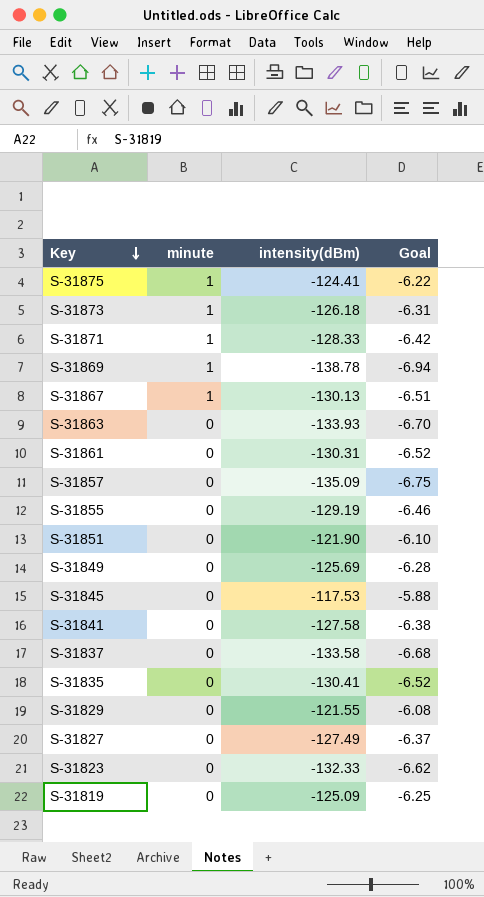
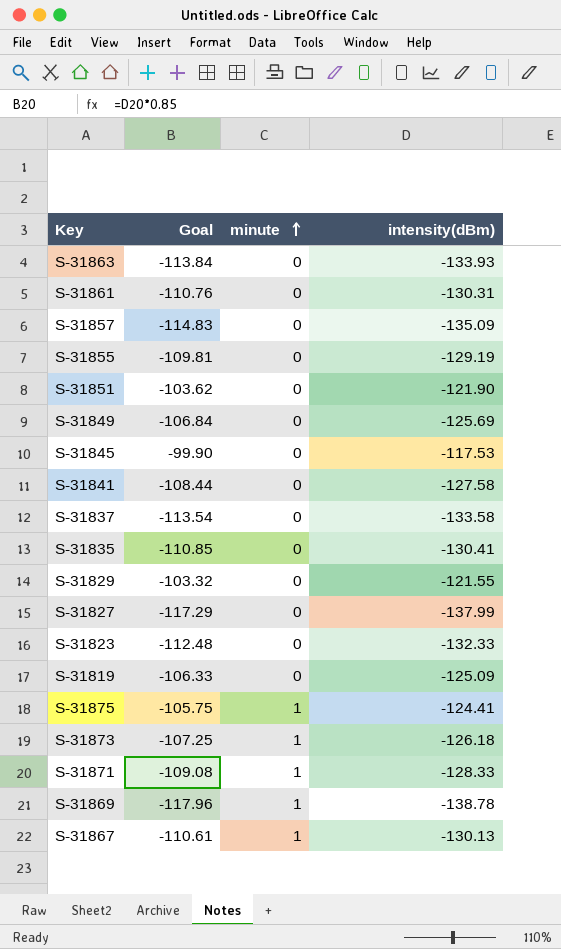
row order: Key descending -> minute ascending
column Goal | formula: [intensity(dBm)] * 0.05 -> [intensity(dBm)] * 0.85
column Goal | position: 4 -> 2
S-31827 | intensity(dBm): -127.49 -> -137.99

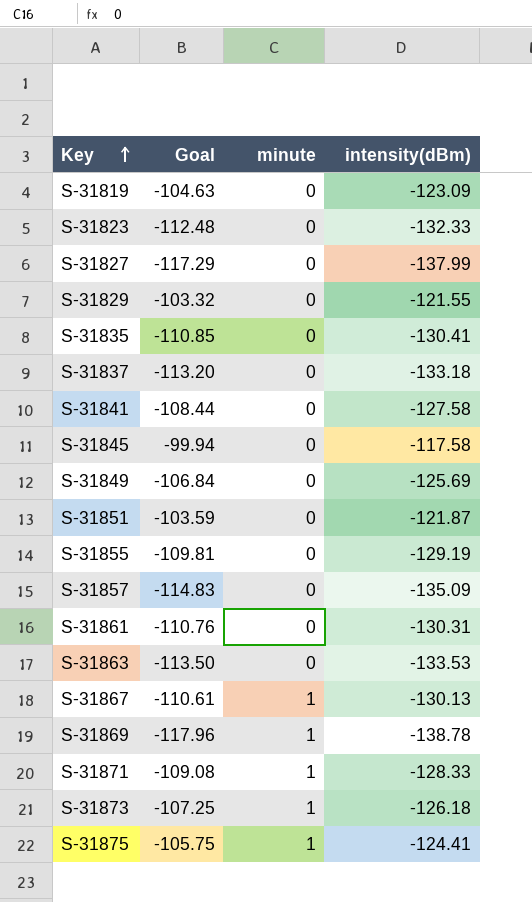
row order: minute ascending -> Key ascending
S-31819 | Goal: -106.33 -> -104.63
S-31819 | intensity(dBm): -125.09 -> -123.09
S-31837 | Goal: -113.54 -> -113.20
S-31837 | intensity(dBm): -133.58 -> -133.18
S-31845 | Goal: -99.90 -> -99.94
S-31845 | intensity(dBm): -117.53 -> -117.58
S-31851 | Goal: -103.62 -> -103.59
S-31851 | intensity(dBm): -121.90 -> -121.87
S-31863 | Goal: -113.84 -> -113.50
S-31863 | intensity(dBm): -133.93 -> -133.53

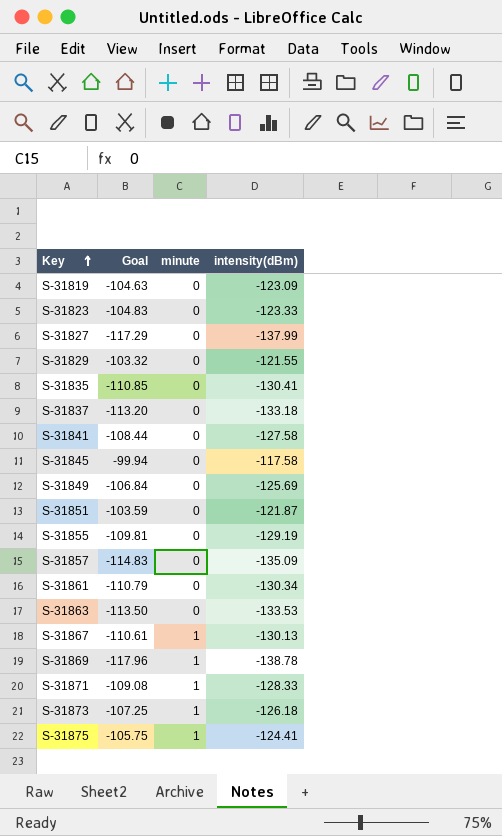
S-31823 | Goal: -112.48 -> -104.83
S-31823 | intensity(dBm): -132.33 -> -123.33
S-31861 | Goal: -110.76 -> -110.79
S-31861 | intensity(dBm): -130.31 -> -130.34

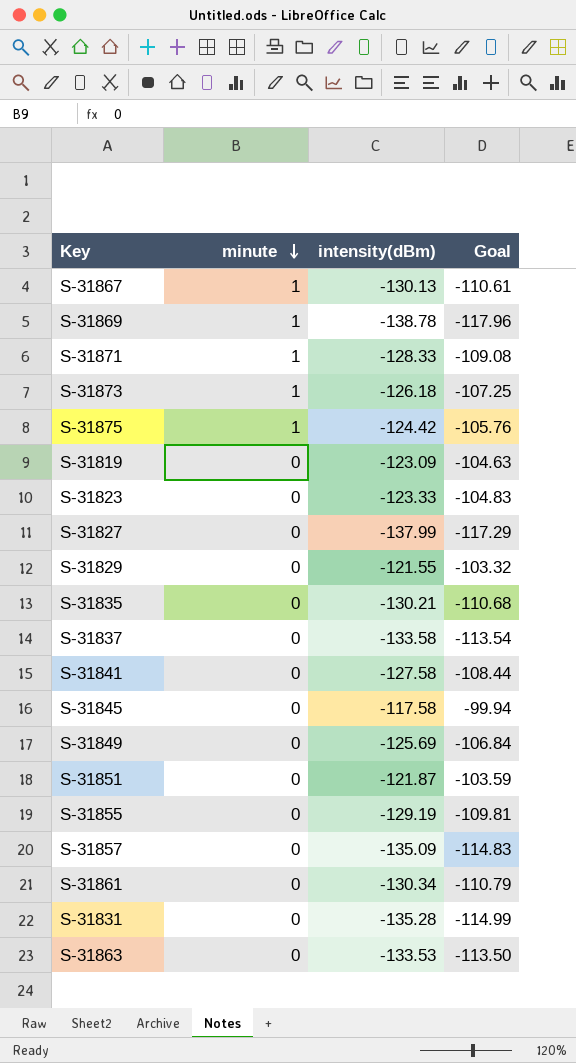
row order: Key ascending -> minute descending
column Goal | position: 2 -> 4
S-31875 | intensity(dBm): -124.41 -> -124.42
S-31875 | Goal: -105.75 -> -105.76
S-31835 | intensity(dBm): -130.41 -> -130.21
S-31835 | Goal: -110.85 -> -110.68
S-31837 | intensity(dBm): -133.18 -> -133.58
S-31837 | Goal: -113.20 -> -113.54
row S-31831: none -> 0 | -135.28 | -114.99

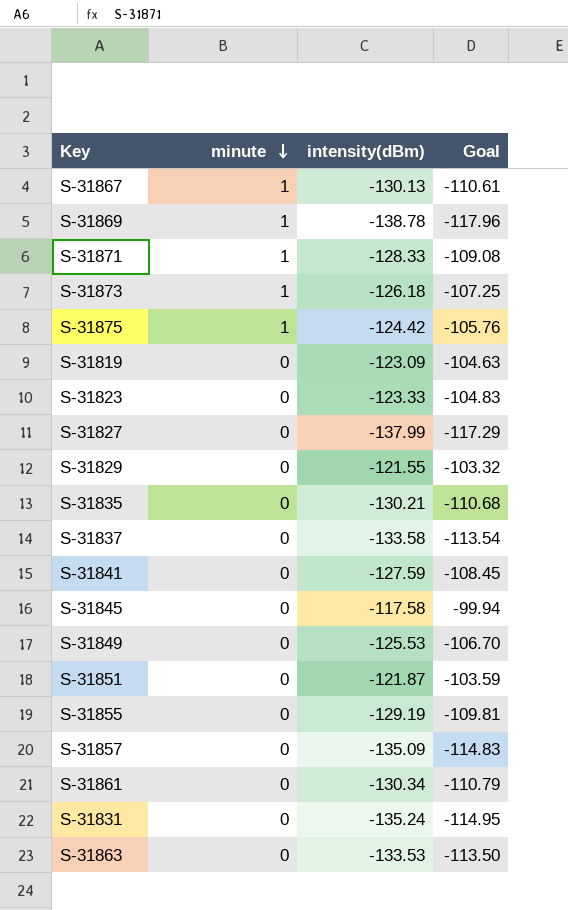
S-31841 | intensity(dBm): -127.58 -> -127.59
S-31841 | Goal: -108.44 -> -108.45
S-31849 | intensity(dBm): -125.69 -> -125.53
S-31849 | Goal: -106.84 -> -106.70
S-31831 | intensity(dBm): -135.28 -> -135.24
S-31831 | Goal: -114.99 -> -114.95

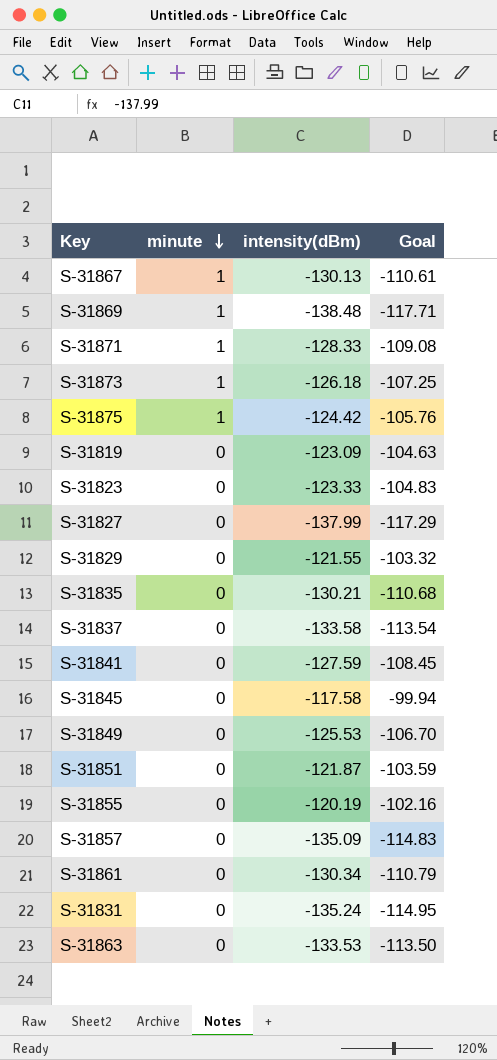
S-31869 | intensity(dBm): -138.78 -> -138.48
S-31869 | Goal: -117.96 -> -117.71
S-31855 | intensity(dBm): -129.19 -> -120.19
S-31855 | Goal: -109.81 -> -102.16

